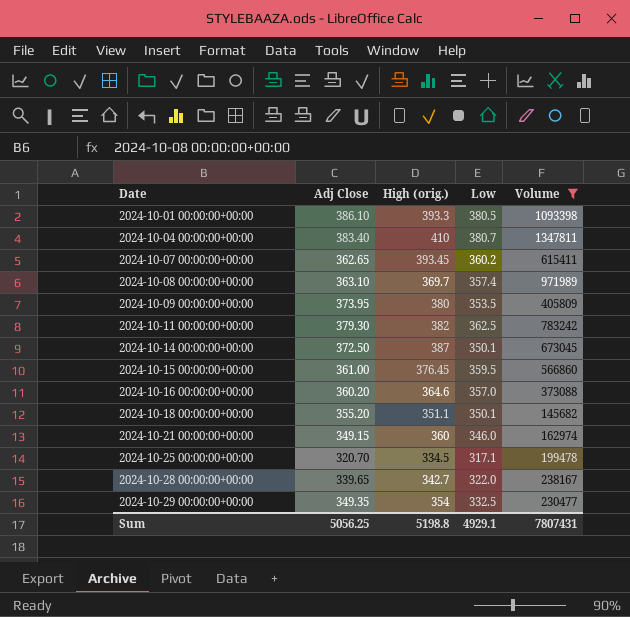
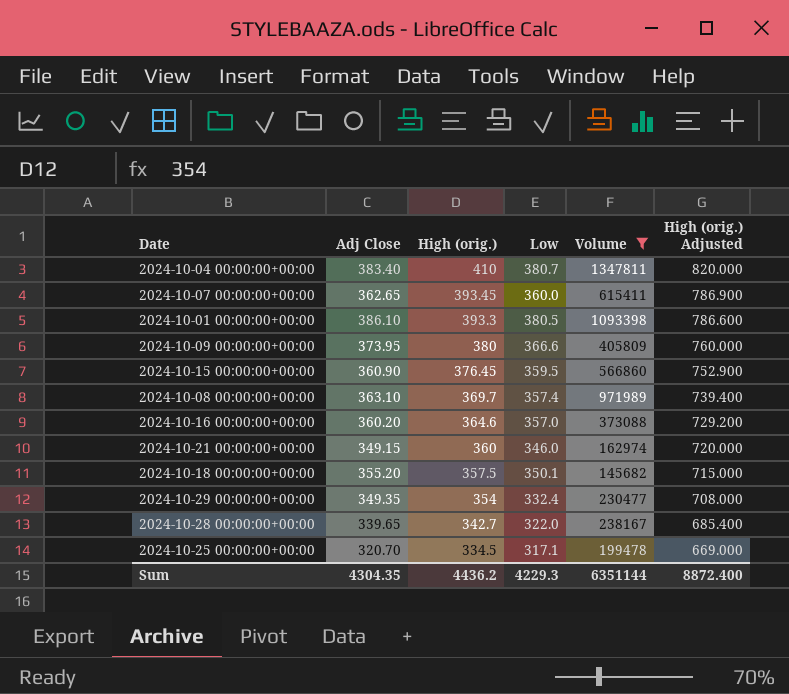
row order: Date ascending -> High (orig.) descending
column High (orig.) Adjusted | formula: none -> [High (orig.)] * 2
row 2024-10-11 00:00:00+00:00: 379.30 | 382 | 362.5 | 783242 -> none
row 2024-10-14 00:00:00+00:00: 372.50 | 387 | 350.1 | 673045 -> none
2024-10-07 00:00:00+00:00 | Low: 360.2 -> 360.0
2024-10-09 00:00:00+00:00 | Low: 353.5 -> 366.6
2024-10-15 00:00:00+00:00 | Adj Close: 361.00 -> 360.90
2024-10-18 00:00:00+00:00 | High (orig.): 351.1 -> 357.5
2024-10-29 00:00:00+00:00 | Low: 332.5 -> 332.4
Sum | Adj Close: 5056.25 -> 4304.35
Sum | High (orig.): 5198.8 -> 4436.2
Sum | Low: 4929.1 -> 4229.3
Sum | Volume: 7807431 -> 6351144

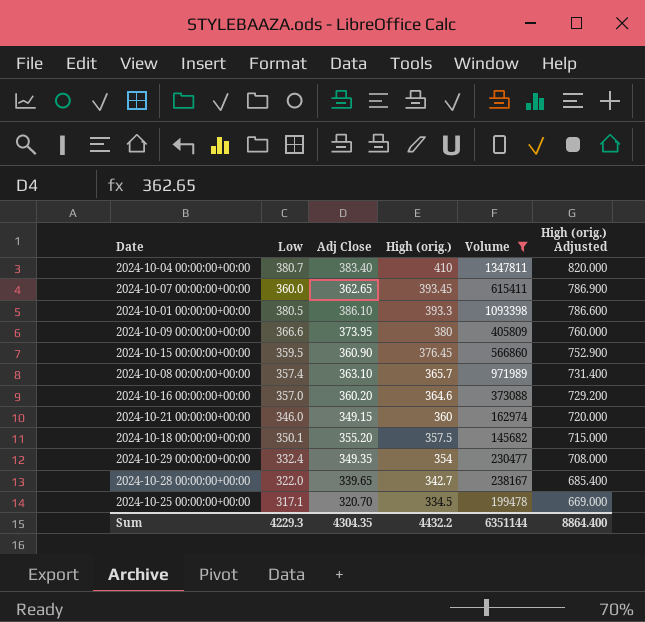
column Low | position: 4 -> 2
2024-10-08 00:00:00+00:00 | High (orig.): 369.7 -> 365.7
2024-10-08 00:00:00+00:00 | High (orig.) Adjusted: 739.400 -> 731.400
Sum | High (orig.): 4436.2 -> 4432.2
Sum | High (orig.) Adjusted: 8872.400 -> 8864.400

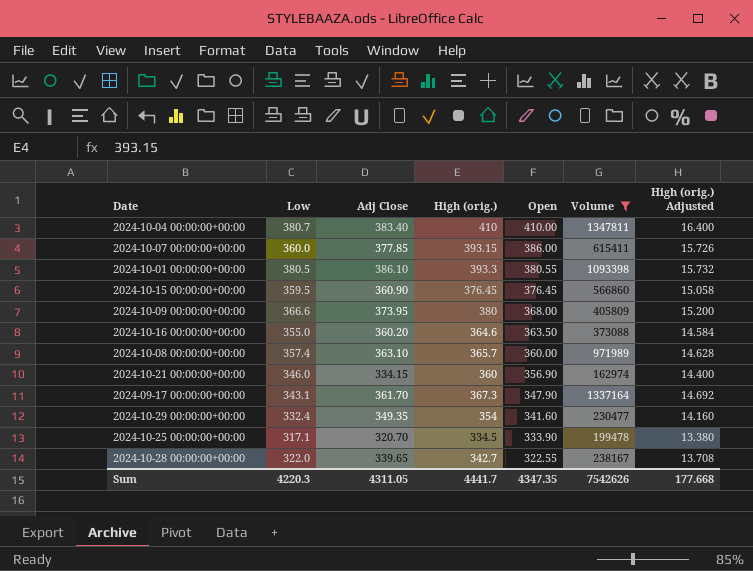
row order: High (orig.) descending -> Open descending
column Open | position: none -> 5
column High (orig.) Adjusted | formula: [High (orig.)] * 2 -> [High (orig.)] * 0.04
row 2024-10-18 00:00:00+00:00: 350.1 | 355.20 | 357.5 | 145682 | 715.000 -> none
2024-10-07 00:00:00+00:00 | Adj Close: 362.65 -> 377.85
2024-10-07 00:00:00+00:00 | High (orig.): 393.45 -> 393.15
2024-10-16 00:00:00+00:00 | Low: 357.0 -> 355.0
2024-10-21 00:00:00+00:00 | Adj Close: 349.15 -> 334.15
row 2024-09-17 00:00:00+00:00: none -> 343.1 | 361.70 | 367.3 | 347.90 | 1337164 | 14.692
Sum | Low: 4229.3 -> 4220.3
Sum | Adj Close: 4304.35 -> 4311.05
Sum | High (orig.): 4432.2 -> 4441.7
Sum | Volume: 6351144 -> 7542626
Sum | High (orig.) Adjusted: 8864.400 -> 177.668

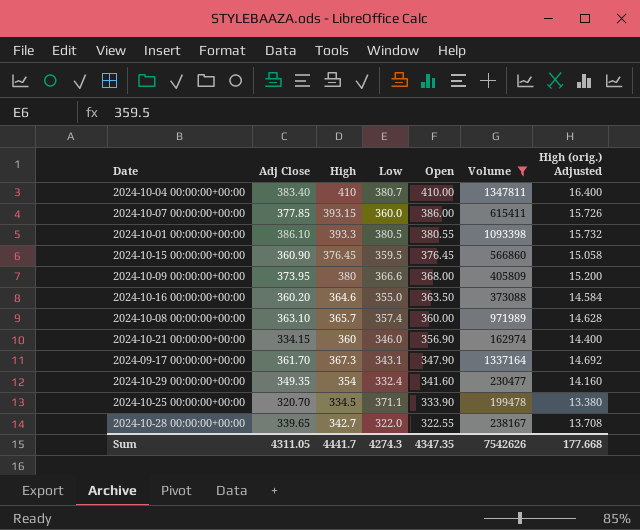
column name: High (orig.) -> High
column Low | position: 2 -> 4
2024-10-25 00:00:00+00:00 | Low: 317.1 -> 371.1
Sum | Low: 4220.3 -> 4274.3

